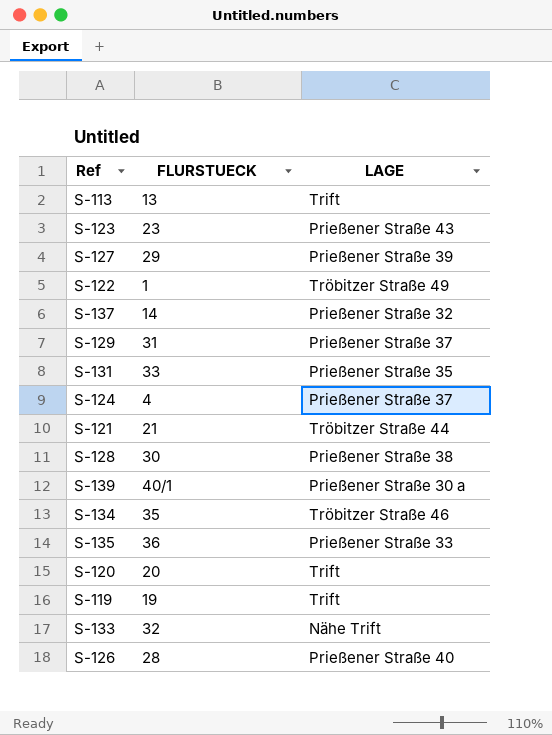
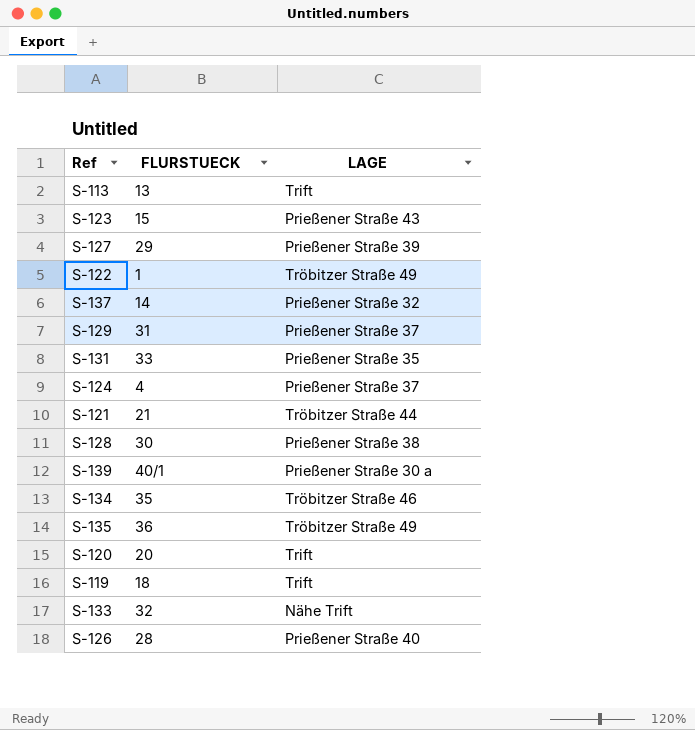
S-123 | FLURSTUECK: 23 -> 15
S-135 | LAGE: Prießener Straße 33 -> Tröbitzer Straße 49
S-119 | FLURSTUECK: 19 -> 18

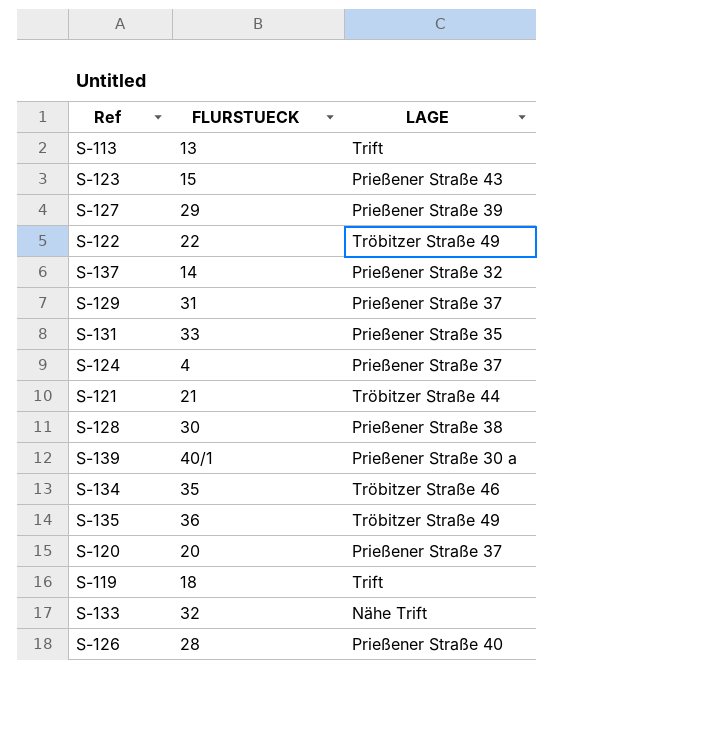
S-122 | FLURSTUECK: 1 -> 22
S-120 | LAGE: Trift -> Prießener Straße 37

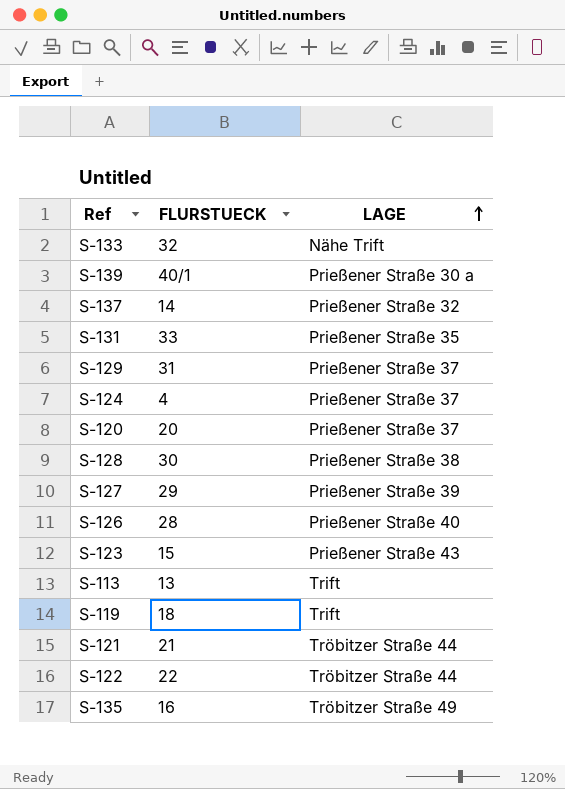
row order: none -> LAGE ascending
row S-134: 35 | Tröbitzer Straße 46 -> none
S-122 | LAGE: Tröbitzer Straße 49 -> Tröbitzer Straße 44
S-135 | FLURSTUECK: 36 -> 16

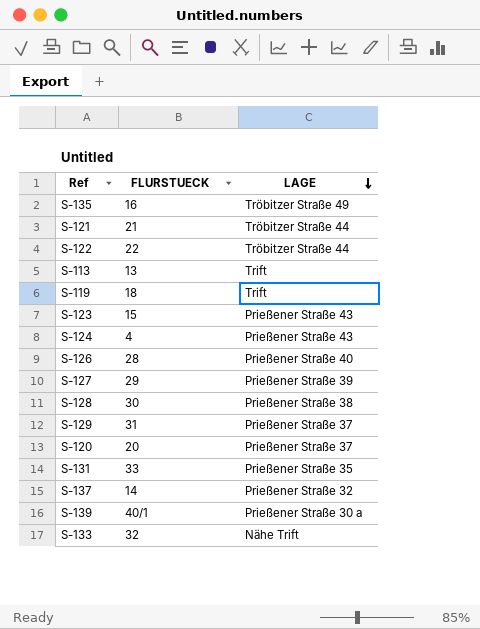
row order: LAGE ascending -> LAGE descending
S-124 | LAGE: Prießener Straße 37 -> Prießener Straße 43

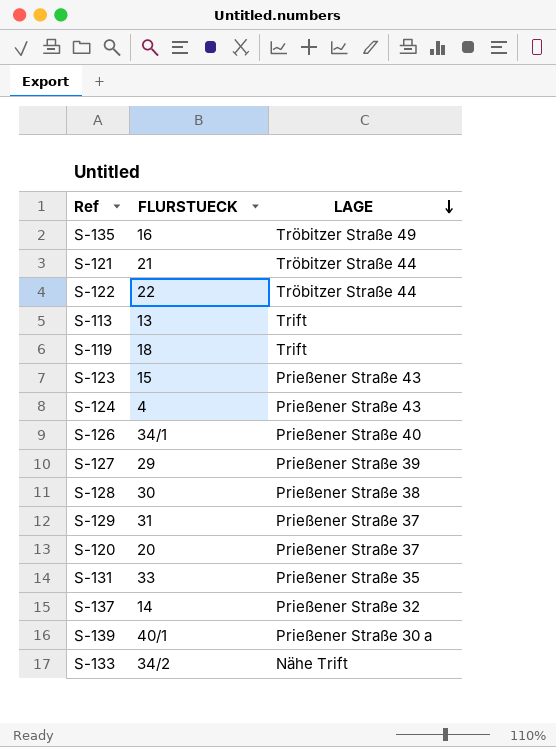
S-126 | FLURSTUECK: 28 -> 34/1
S-133 | FLURSTUECK: 32 -> 34/2

